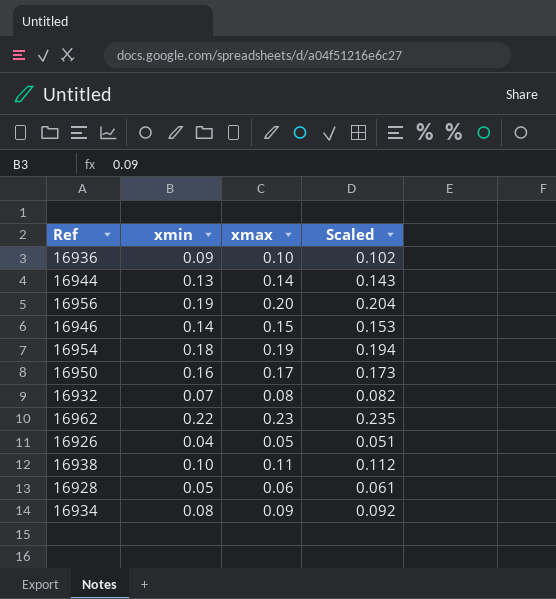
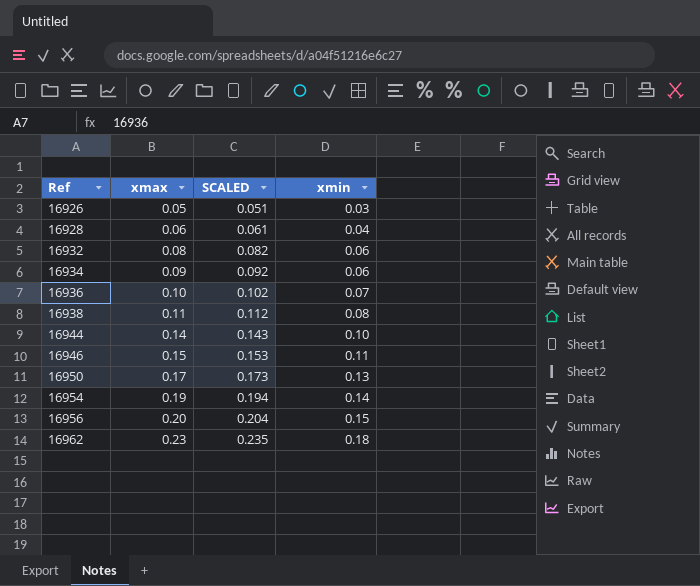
row order: none -> Ref ascending
column name: Scaled -> SCALED
column xmin | position: 2 -> 4
16926 | xmin: 0.04 -> 0.03
16928 | xmin: 0.05 -> 0.04
16932 | xmin: 0.07 -> 0.06
16934 | xmin: 0.08 -> 0.06
16936 | xmin: 0.09 -> 0.07
16938 | xmin: 0.10 -> 0.08
16944 | xmin: 0.13 -> 0.10
16946 | xmin: 0.14 -> 0.11
16950 | xmin: 0.16 -> 0.13
16954 | xmin: 0.18 -> 0.14
16956 | xmin: 0.19 -> 0.15
16962 | xmin: 0.22 -> 0.18

